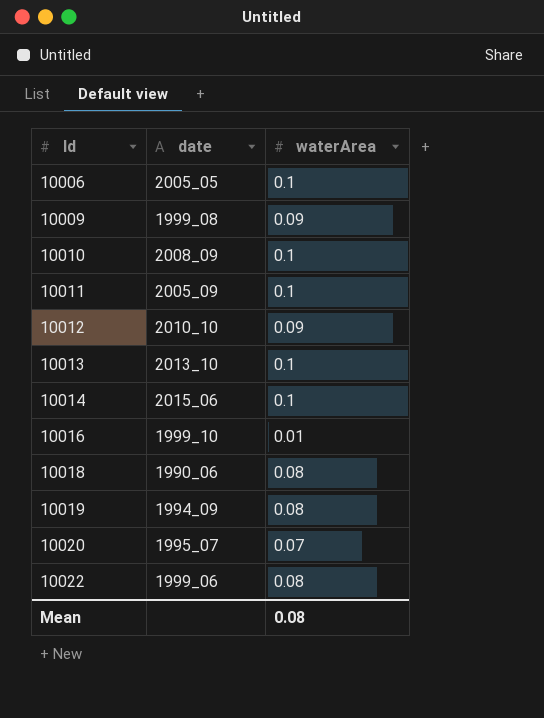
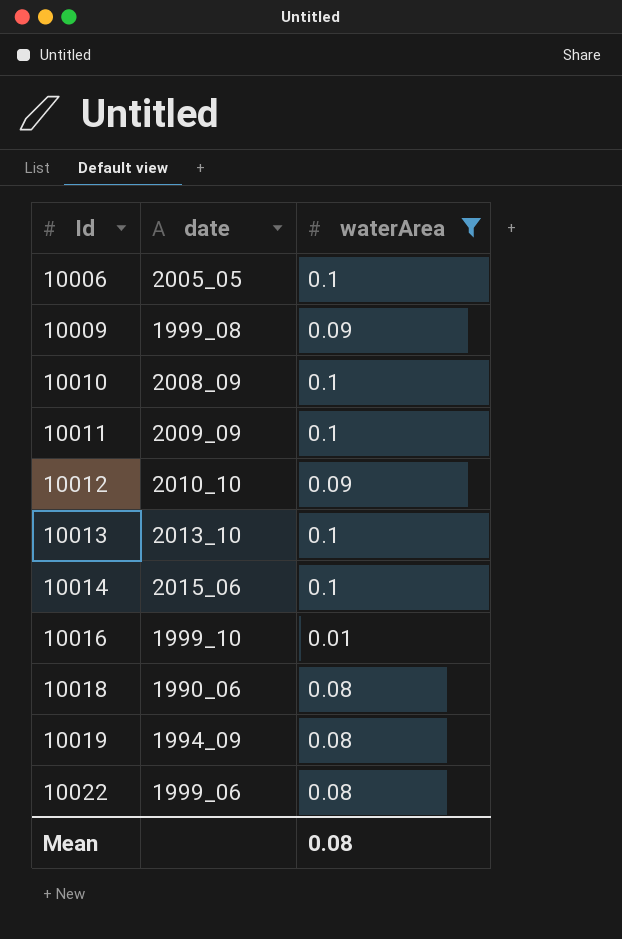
filter: none -> waterArea != 0.07
10011 | date: 2005_09 -> 2009_09

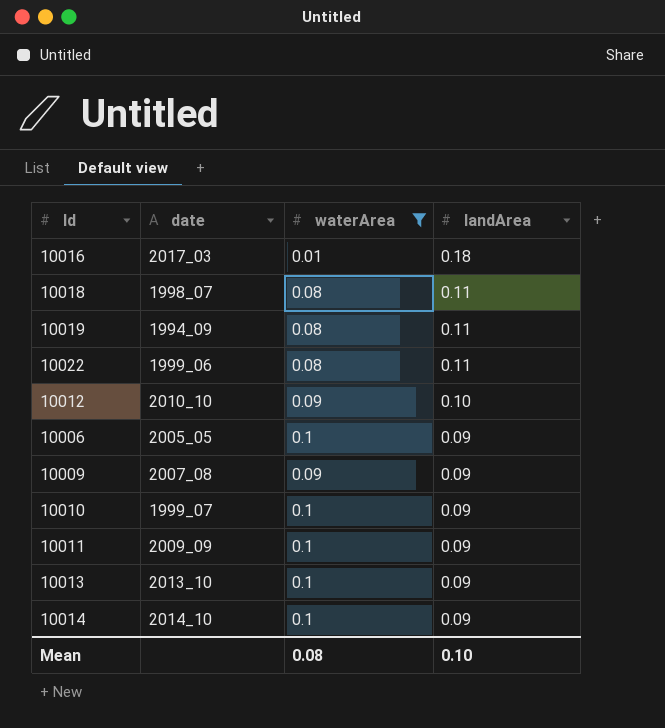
row order: Id ascending -> landArea descending
column landArea | position: none -> 4
10016 | date: 1999_10 -> 2017_03
10018 | date: 1990_06 -> 1998_07
10009 | date: 1999_08 -> 2007_08
10010 | date: 2008_09 -> 1999_07
10014 | date: 2015_06 -> 2014_10

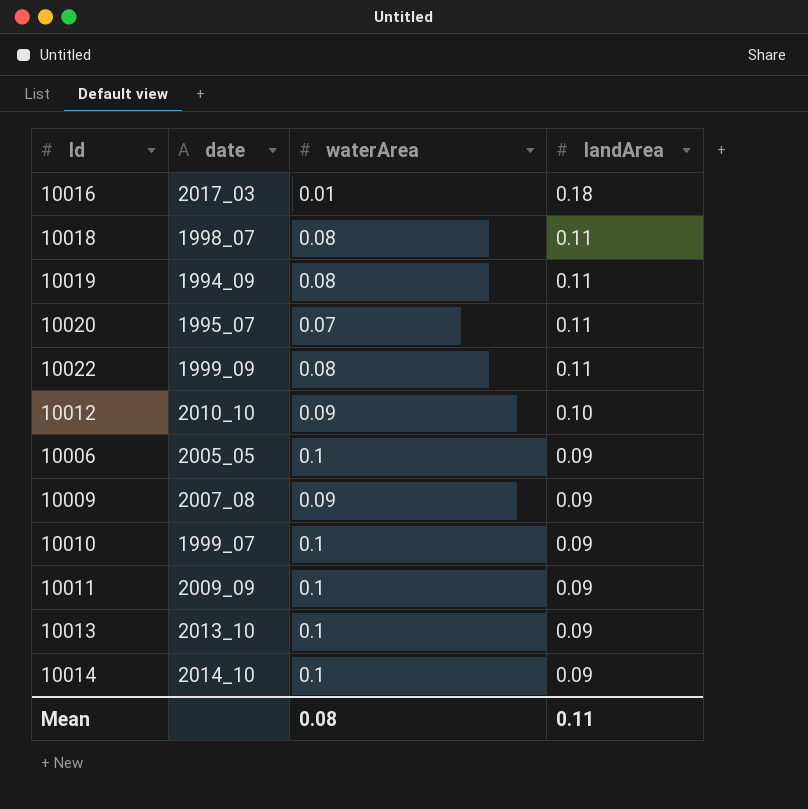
filter: waterArea != 0.07 -> none
10022 | date: 1999_06 -> 1999_09
Mean | landArea: 0.10 -> 0.11

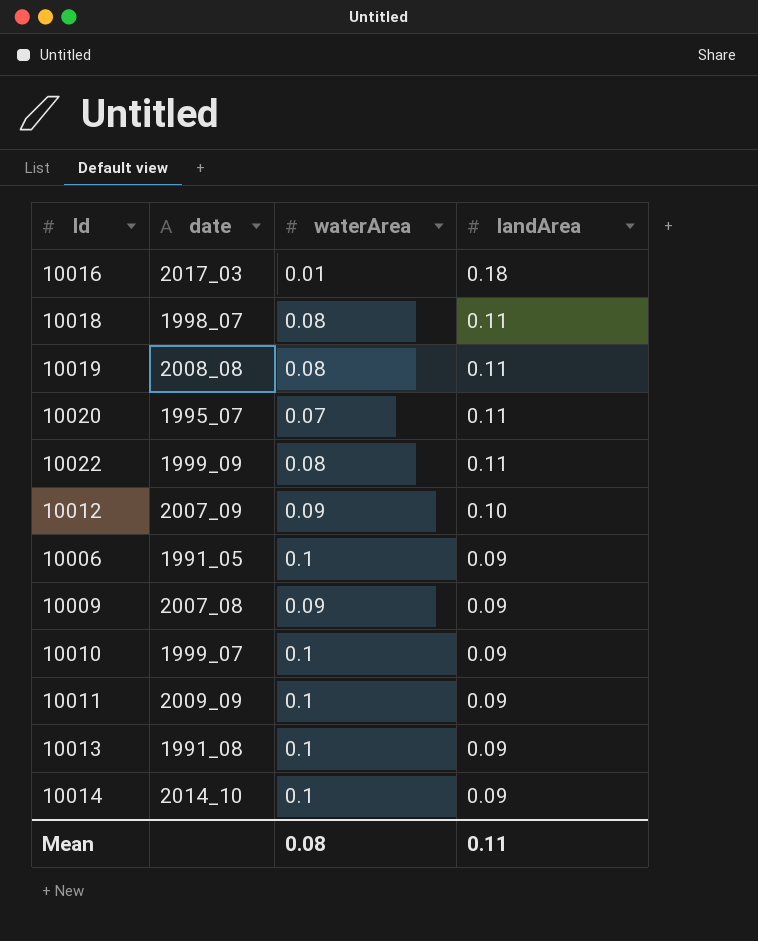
10019 | date: 1994_09 -> 2008_08
10012 | date: 2010_10 -> 2007_09
10006 | date: 2005_05 -> 1991_05
10013 | date: 2013_10 -> 1991_08

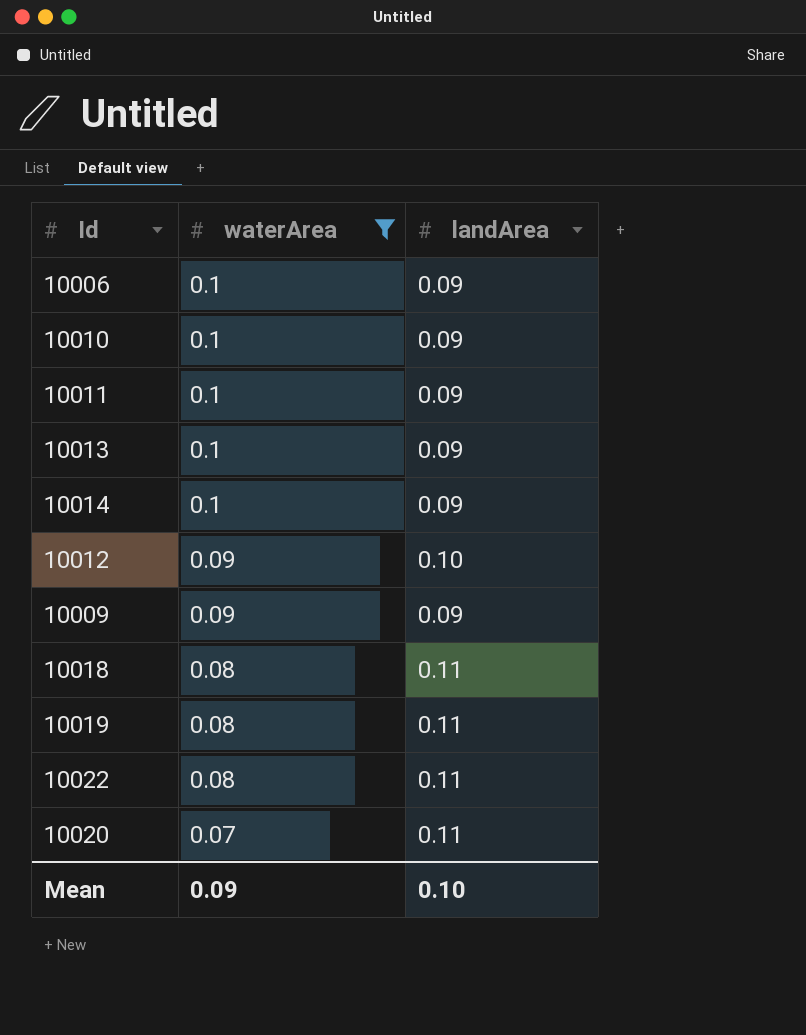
filter: none -> waterArea != 0.01
row order: landArea descending -> waterArea descending
column date | position: 2 -> none
Mean | waterArea: 0.08 -> 0.09
Mean | landArea: 0.11 -> 0.10

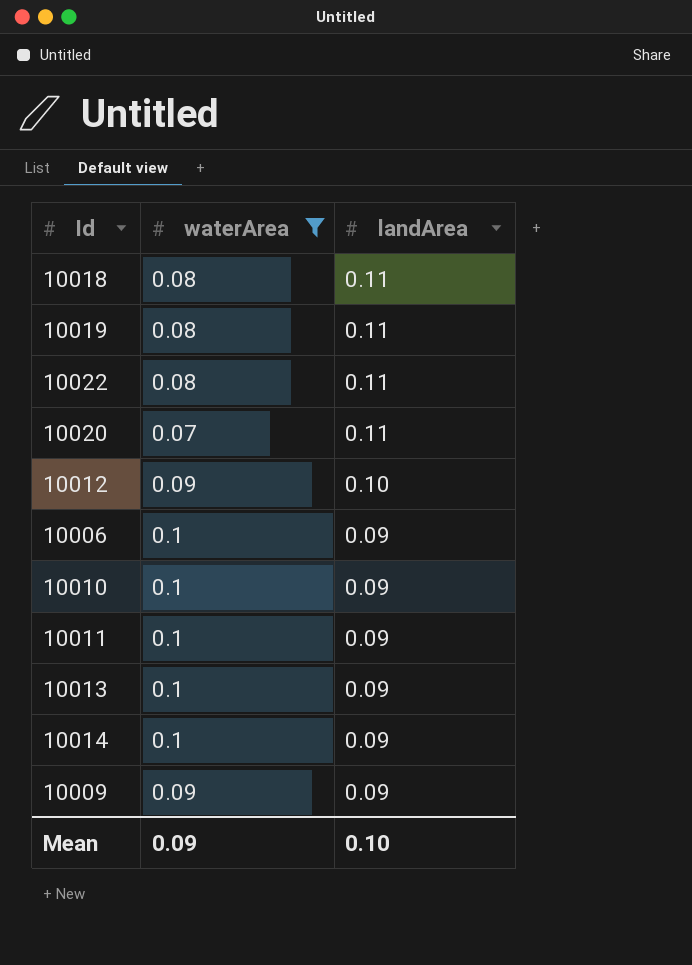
row order: waterArea descending -> landArea descending

